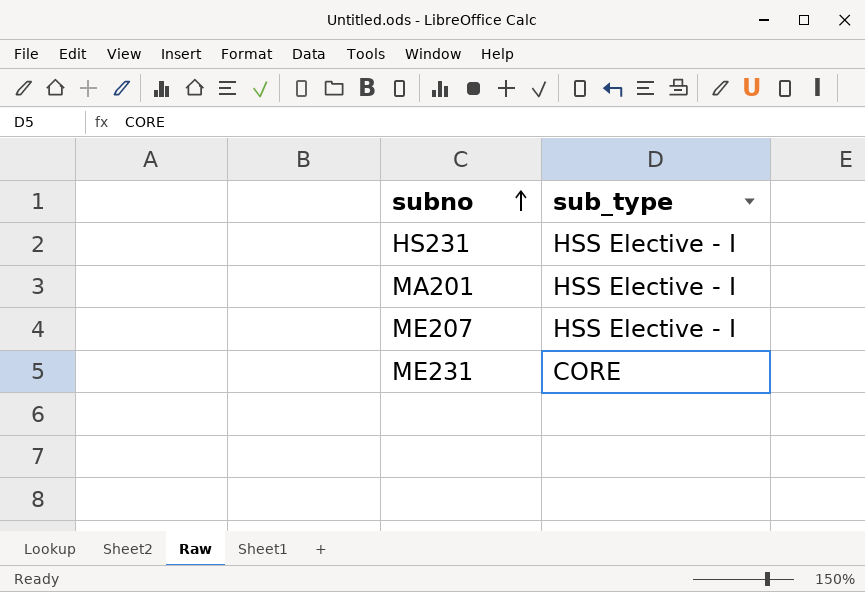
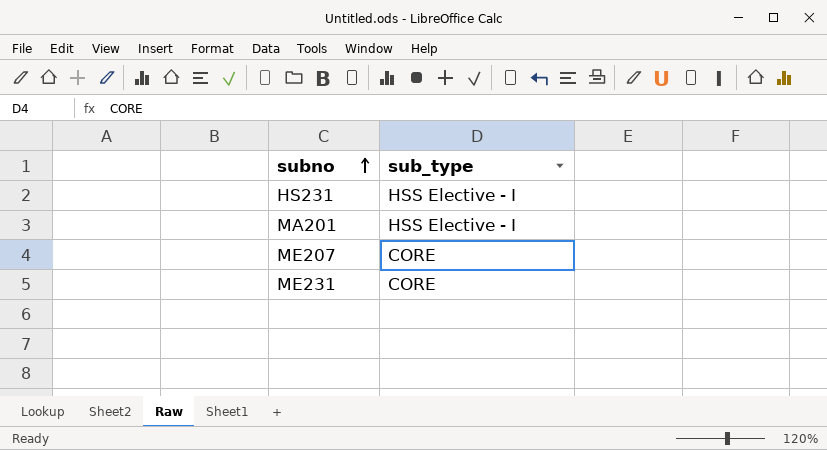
ME207 | sub_type: HSS Elective - I -> CORE

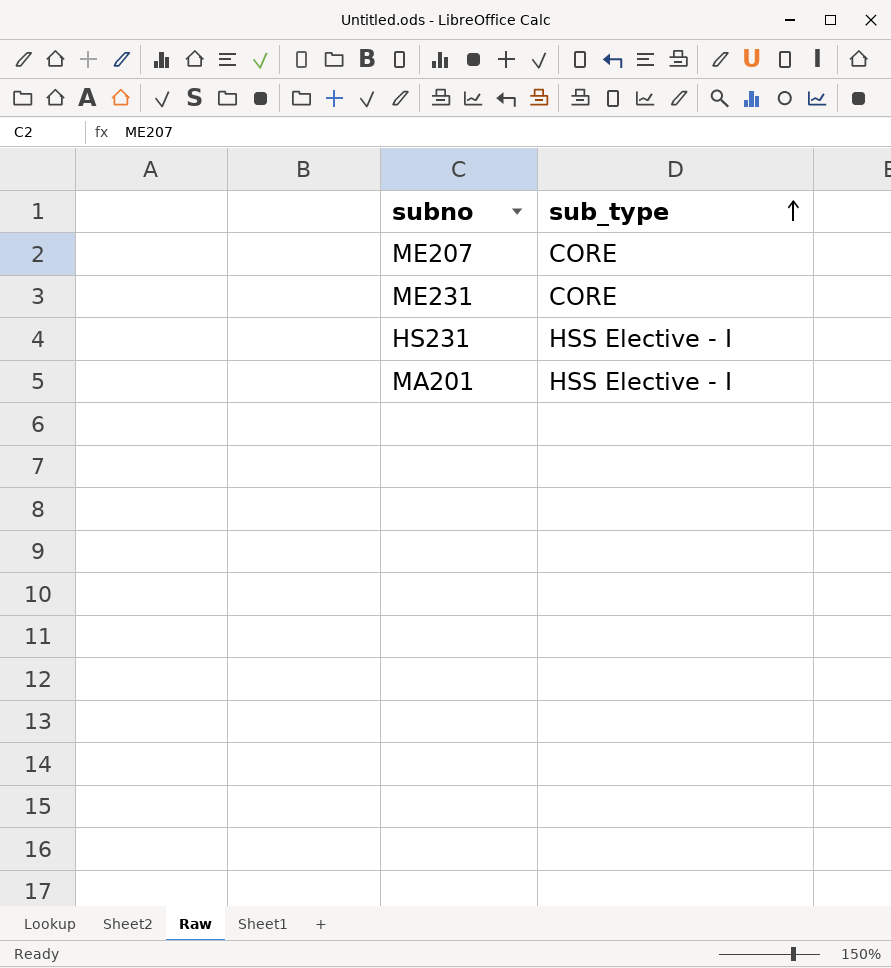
row order: subno ascending -> sub_type ascending

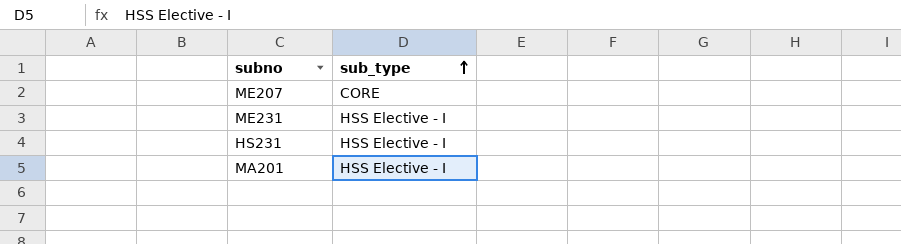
ME231 | sub_type: CORE -> HSS Elective - I

